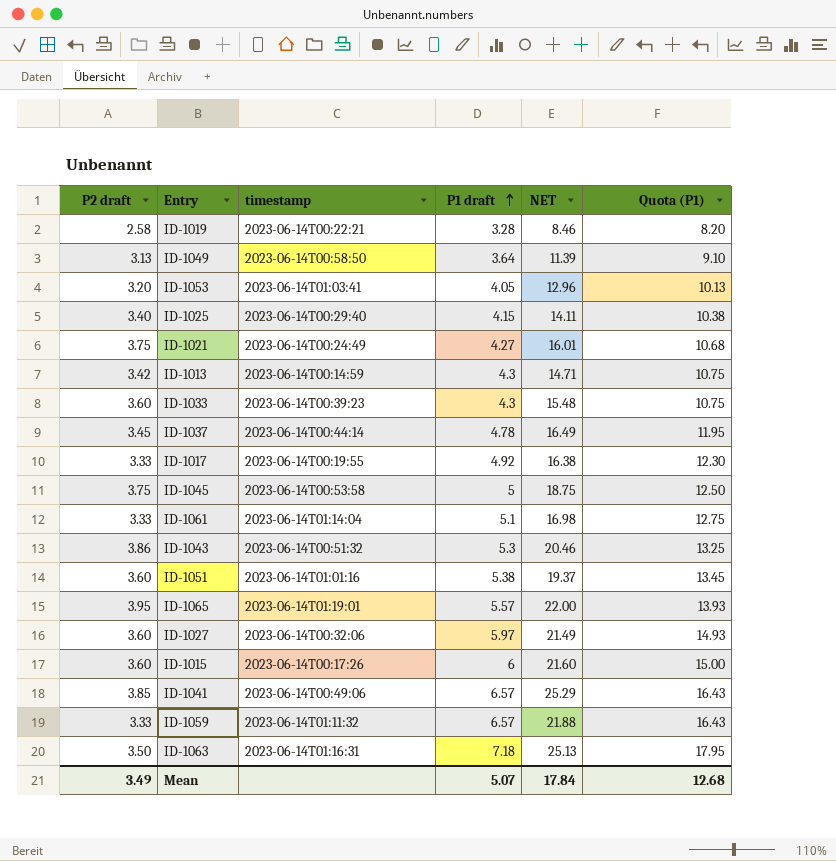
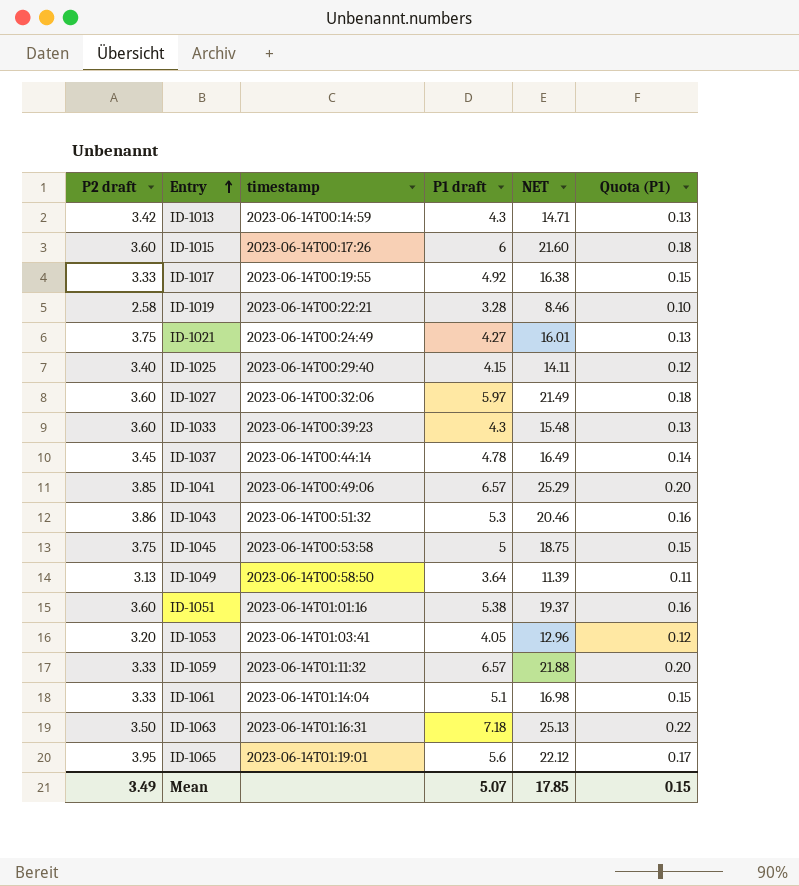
row order: P1 draft ascending -> Entry ascending
column Quota (P1) | formula: [P1 draft] * 2.5 -> [P1 draft] * 0.03
ID-1065 | P1 draft: 5.57 -> 5.6
ID-1065 | NET: 22.00 -> 22.12
Mean | NET: 17.84 -> 17.85
Mean | Quota (P1): 12.68 -> 0.15

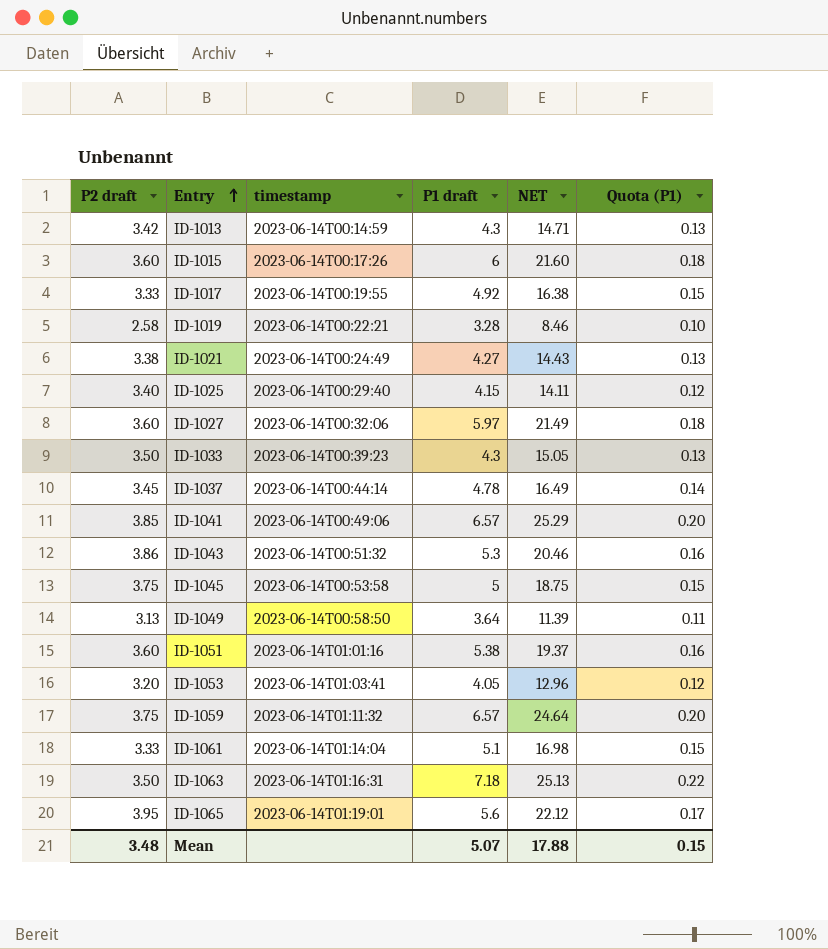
ID-1021 | P2 draft: 3.75 -> 3.38
ID-1021 | NET: 16.01 -> 14.43
ID-1033 | P2 draft: 3.60 -> 3.50
ID-1033 | NET: 15.48 -> 15.05
ID-1059 | P2 draft: 3.33 -> 3.75
ID-1059 | NET: 21.88 -> 24.64
Mean | P2 draft: 3.49 -> 3.48
Mean | NET: 17.85 -> 17.88

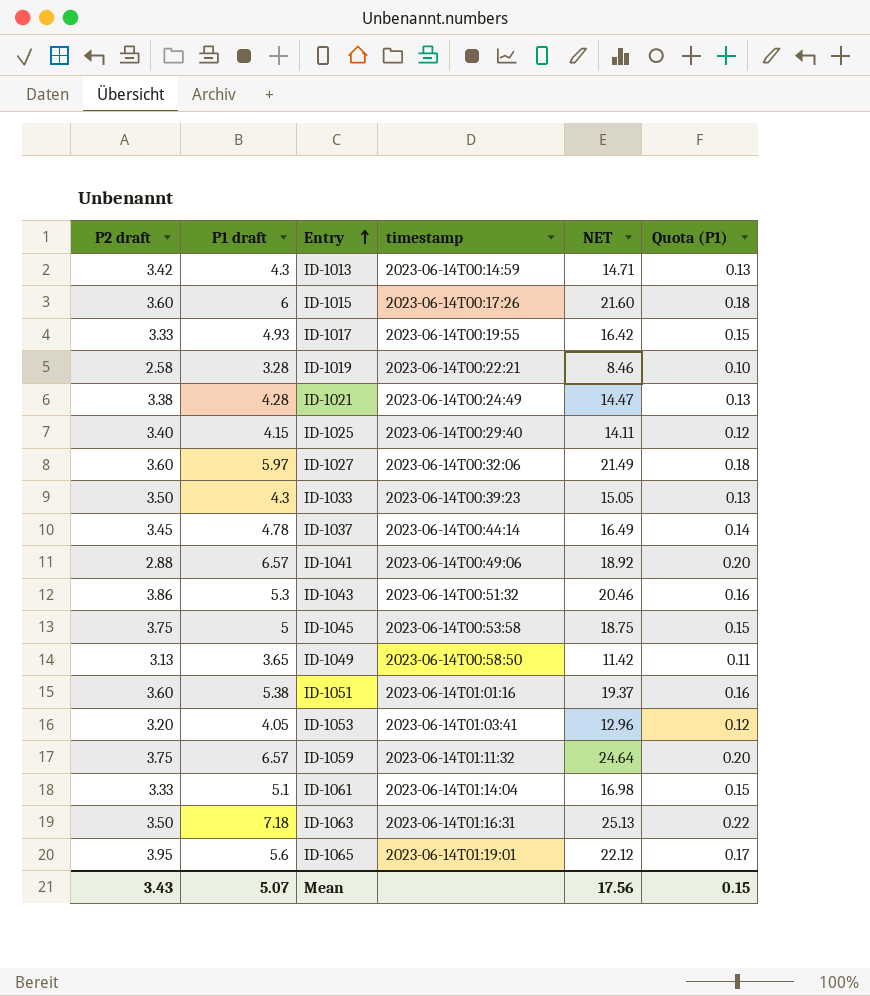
column P1 draft | position: 4 -> 2
ID-1017 | P1 draft: 4.92 -> 4.93
ID-1017 | NET: 16.38 -> 16.42
ID-1021 | P1 draft: 4.27 -> 4.28
ID-1021 | NET: 14.43 -> 14.47
ID-1041 | P2 draft: 3.85 -> 2.88
ID-1041 | NET: 25.29 -> 18.92
ID-1049 | P1 draft: 3.64 -> 3.65
ID-1049 | NET: 11.39 -> 11.42
Mean | P2 draft: 3.48 -> 3.43
Mean | NET: 17.88 -> 17.56

